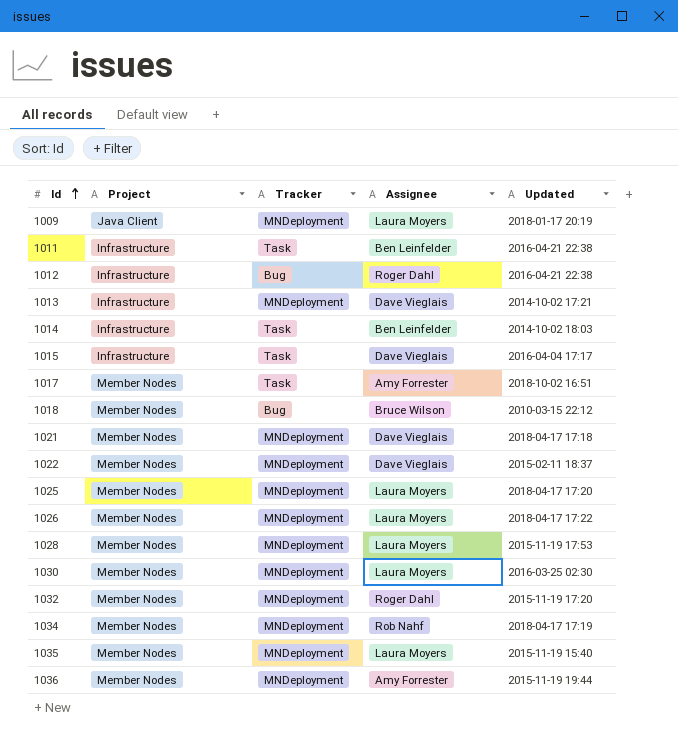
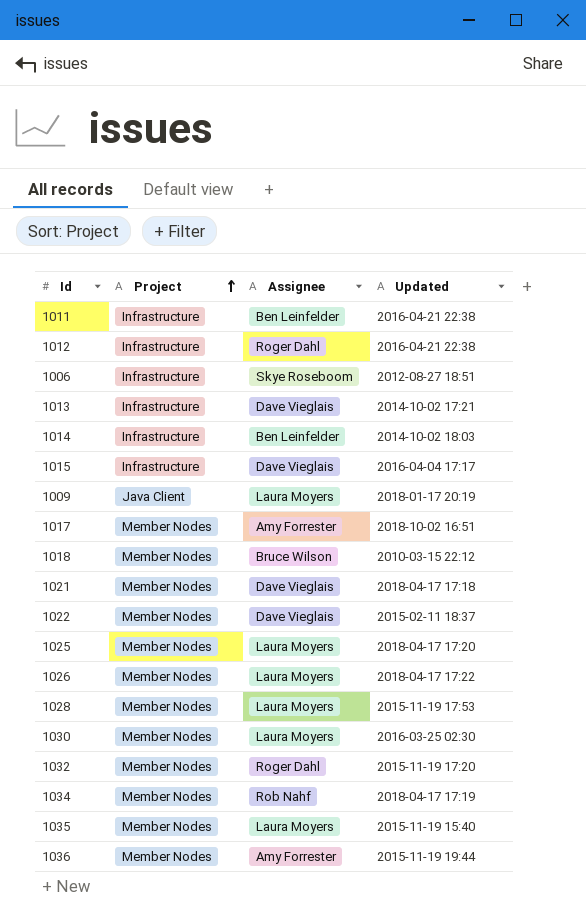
row order: Id ascending -> Project ascending
column Tracker | position: 3 -> none
row 1006: none -> Infrastructure | Skye Roseboom | 2012-08-27 18:51

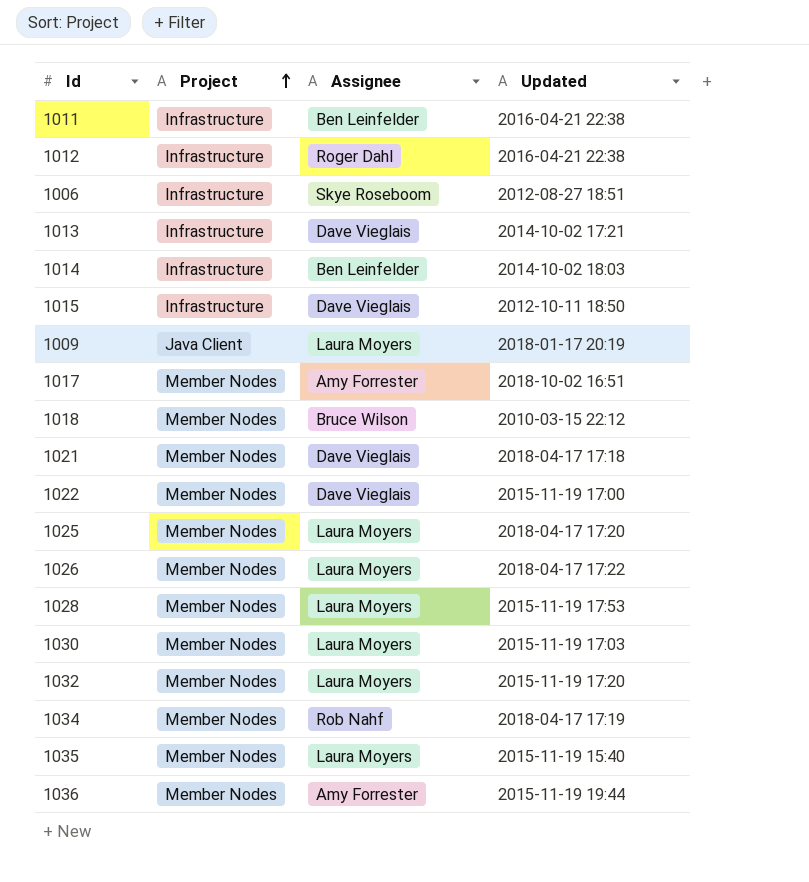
1015 | Updated: 2016-04-04 17:17 -> 2012-10-11 18:50
1022 | Updated: 2015-02-11 18:37 -> 2015-11-19 17:00
1030 | Updated: 2016-03-25 02:30 -> 2015-11-19 17:03
1032 | Assignee: Roger Dahl -> Laura Moyers

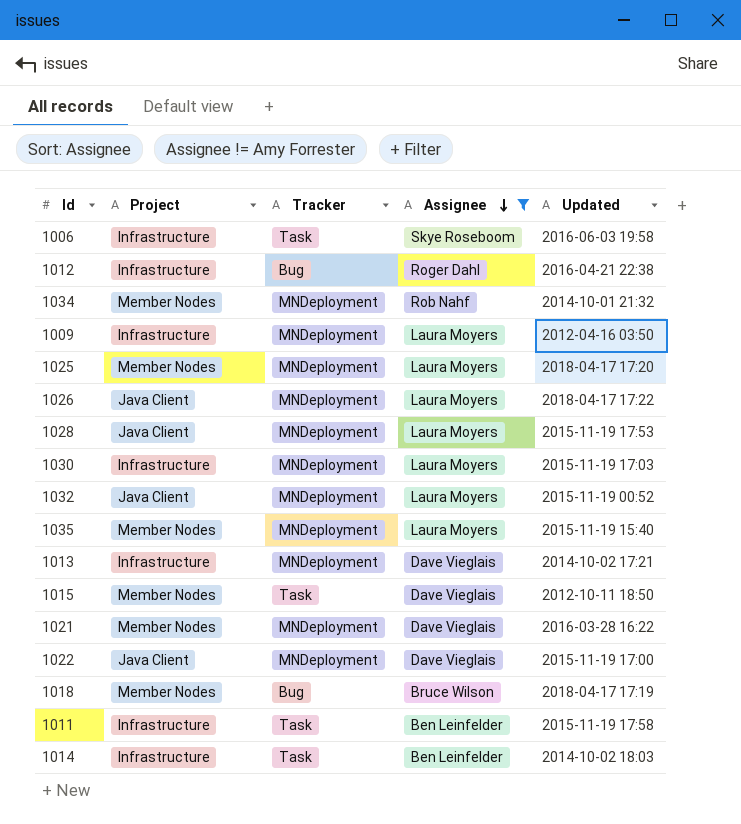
filter: none -> Assignee != Amy Forrester
row order: Project ascending -> Assignee descending
column Tracker | position: none -> 3
1006 | Updated: 2012-08-27 18:51 -> 2016-06-03 19:58
1034 | Updated: 2018-04-17 17:19 -> 2014-10-01 21:32
1009 | Project: Java Client -> Infrastructure
1009 | Updated: 2018-01-17 20:19 -> 2012-04-16 03:50
1026 | Project: Member Nodes -> Java Client
1028 | Project: Member Nodes -> Java Client
1030 | Project: Member Nodes -> Infrastructure
1032 | Project: Member Nodes -> Java Client
1032 | Updated: 2015-11-19 17:20 -> 2015-11-19 00:52
1015 | Project: Infrastructure -> Member Nodes
1021 | Updated: 2018-04-17 17:18 -> 2016-03-28 16:22
1022 | Project: Member Nodes -> Java Client
1018 | Updated: 2010-03-15 22:12 -> 2018-04-17 17:19
1011 | Updated: 2016-04-21 22:38 -> 2015-11-19 17:58

